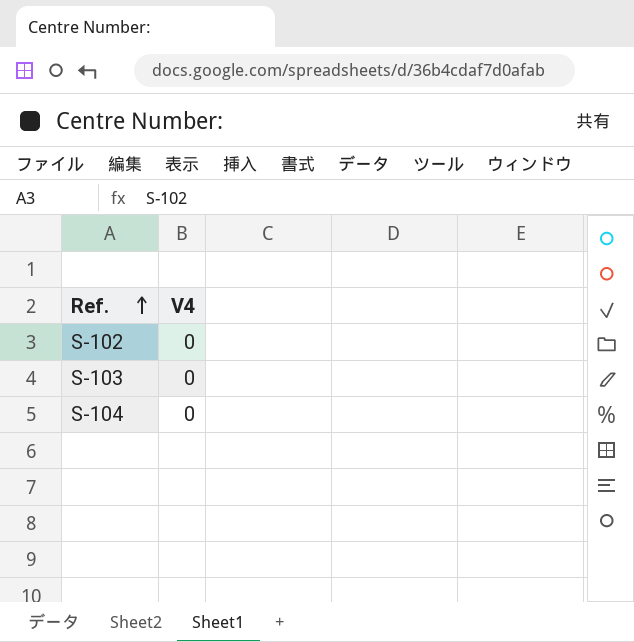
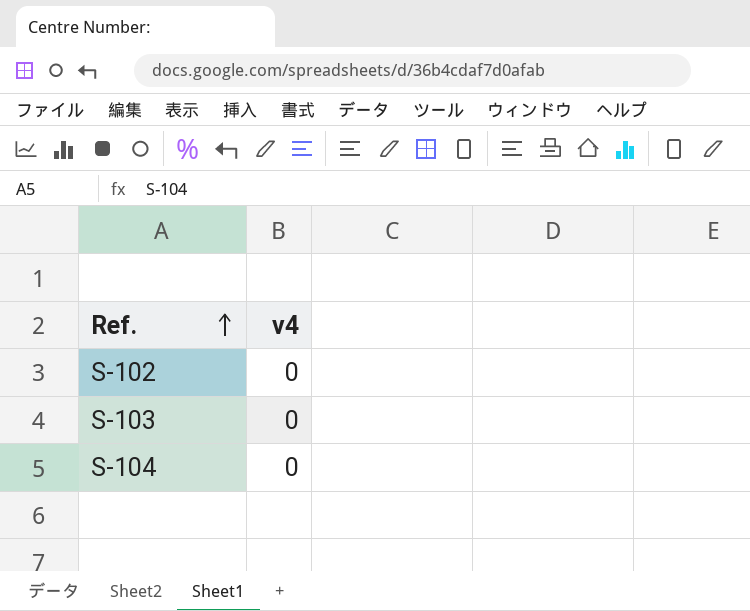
column name: V4 -> v4

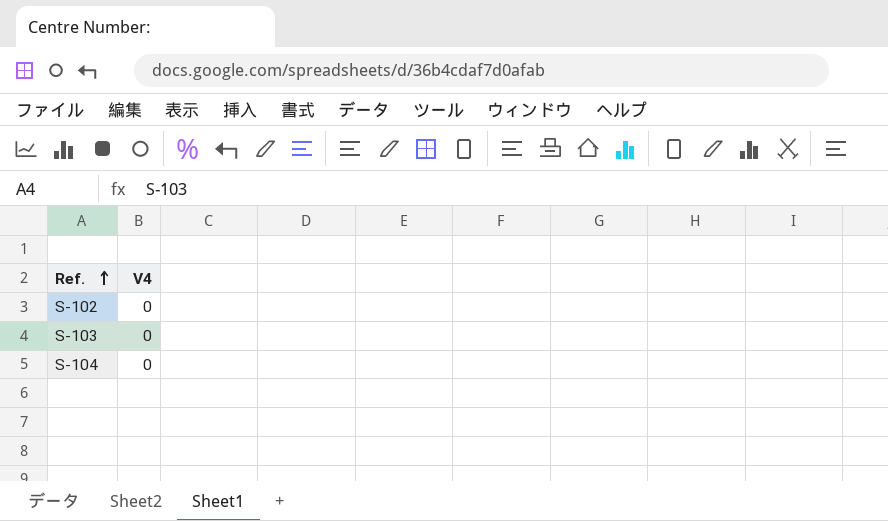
column name: v4 -> V4

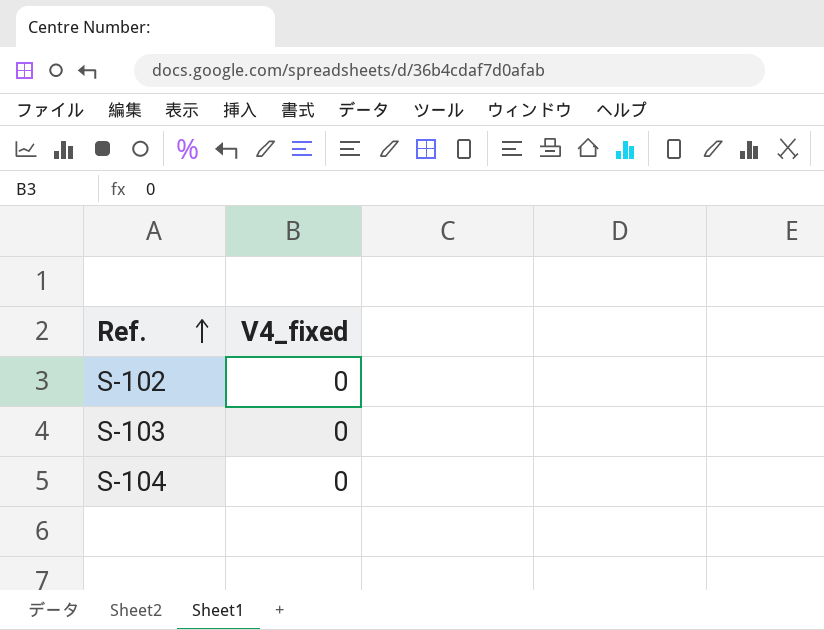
column name: V4 -> V4_fixed

